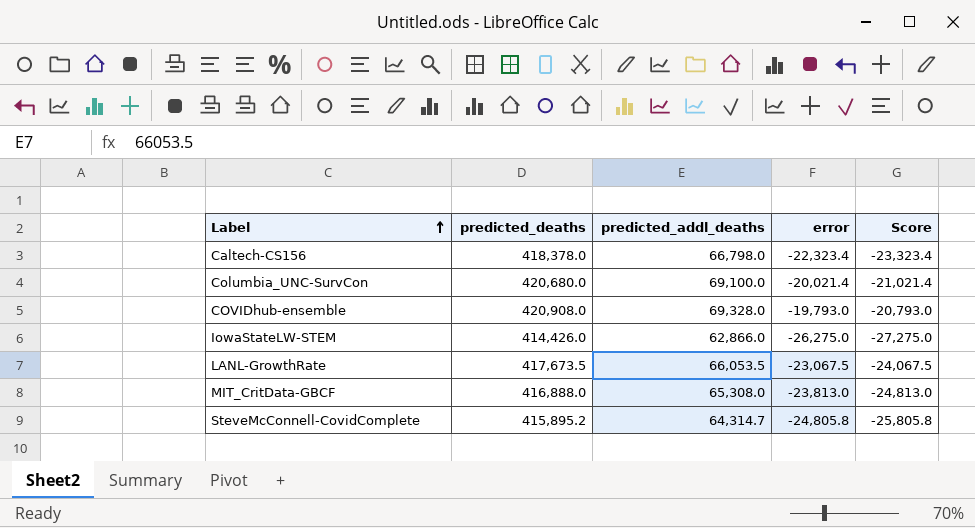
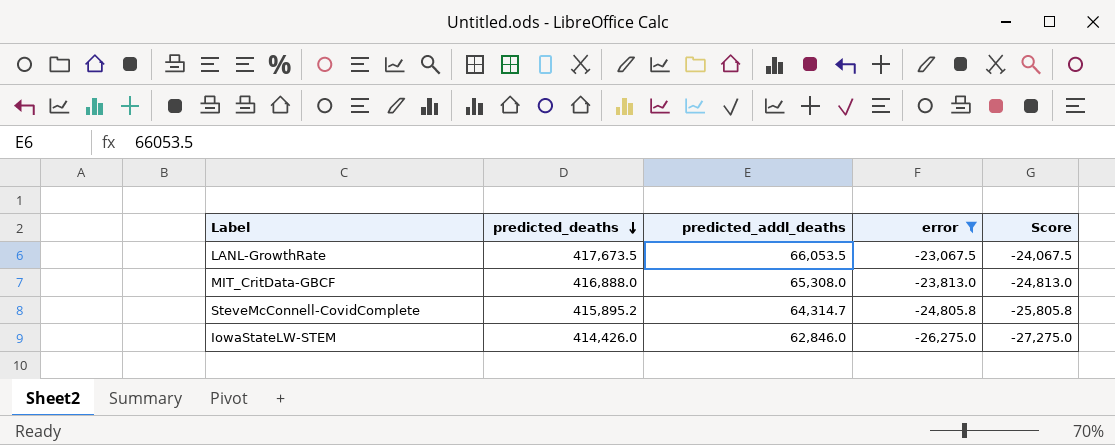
filter: none -> error <= -23,067.5
row order: Label ascending -> predicted_deaths descending
IowaStateLW-STEM | predicted_addl_deaths: 62,866.0 -> 62,846.0

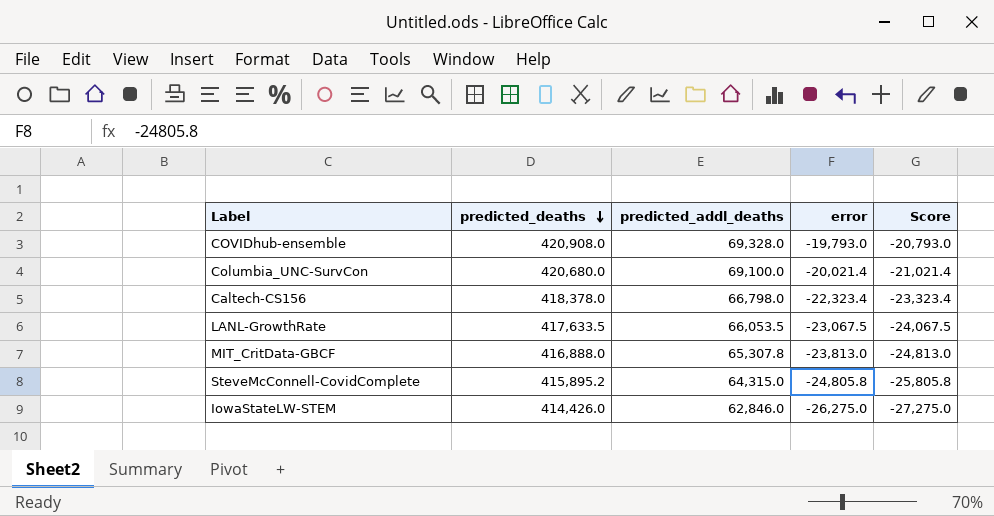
filter: error <= -23,067.5 -> none
LANL-GrowthRate | predicted_deaths: 417,673.5 -> 417,633.5
MIT_CritData-GBCF | predicted_addl_deaths: 65,308.0 -> 65,307.8
SteveMcConnell-CovidComplete | predicted_addl_deaths: 64,314.7 -> 64,315.0

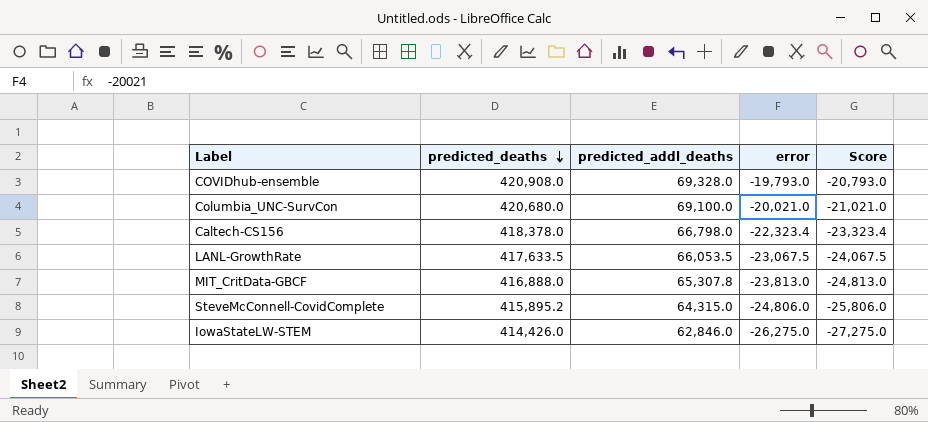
Columbia_UNC-SurvCon | error: -20,021.4 -> -20,021.0
Columbia_UNC-SurvCon | Score: -21,021.4 -> -21,021.0
SteveMcConnell-CovidComplete | error: -24,805.8 -> -24,806.0
SteveMcConnell-CovidComplete | Score: -25,805.8 -> -25,806.0

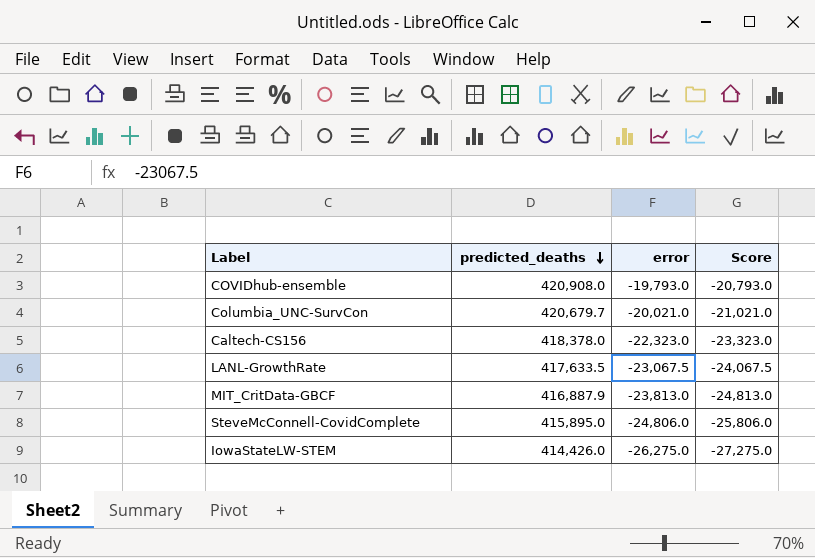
column predicted_addl_deaths | position: 3 -> none
Columbia_UNC-SurvCon | predicted_deaths: 420,680.0 -> 420,679.7
Caltech-CS156 | error: -22,323.4 -> -22,323.0
Caltech-CS156 | Score: -23,323.4 -> -23,323.0
MIT_CritData-GBCF | predicted_deaths: 416,888.0 -> 416,887.9
SteveMcConnell-CovidComplete | predicted_deaths: 415,895.2 -> 415,895.0

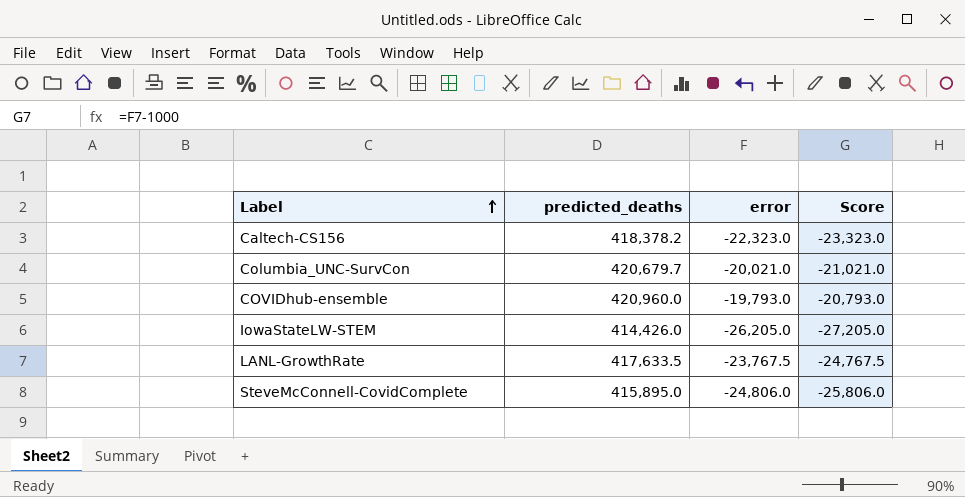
row order: predicted_deaths descending -> Label ascending
row MIT_CritData-GBCF: 416,887.9 | -23,813.0 | -24,813.0 -> none
Caltech-CS156 | predicted_deaths: 418,378.0 -> 418,378.2
COVIDhub-ensemble | predicted_deaths: 420,908.0 -> 420,960.0
IowaStateLW-STEM | error: -26,275.0 -> -26,205.0
IowaStateLW-STEM | Score: -27,275.0 -> -27,205.0
LANL-GrowthRate | error: -23,067.5 -> -23,767.5
LANL-GrowthRate | Score: -24,067.5 -> -24,767.5

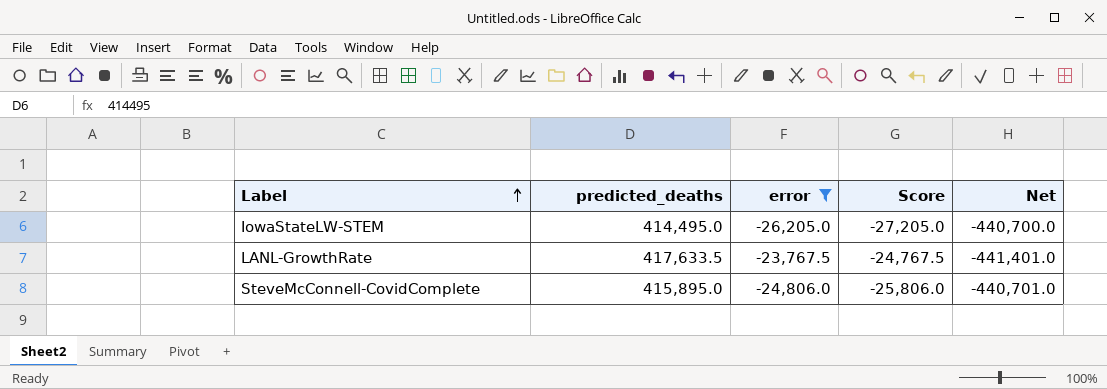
filter: none -> error <= -23,767.5
column Net | formula: none -> [error] - [predicted_deaths]
IowaStateLW-STEM | predicted_deaths: 414,426.0 -> 414,495.0

